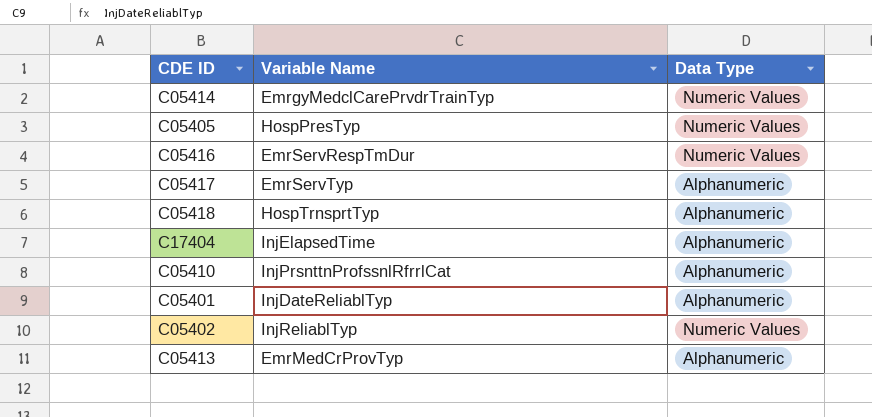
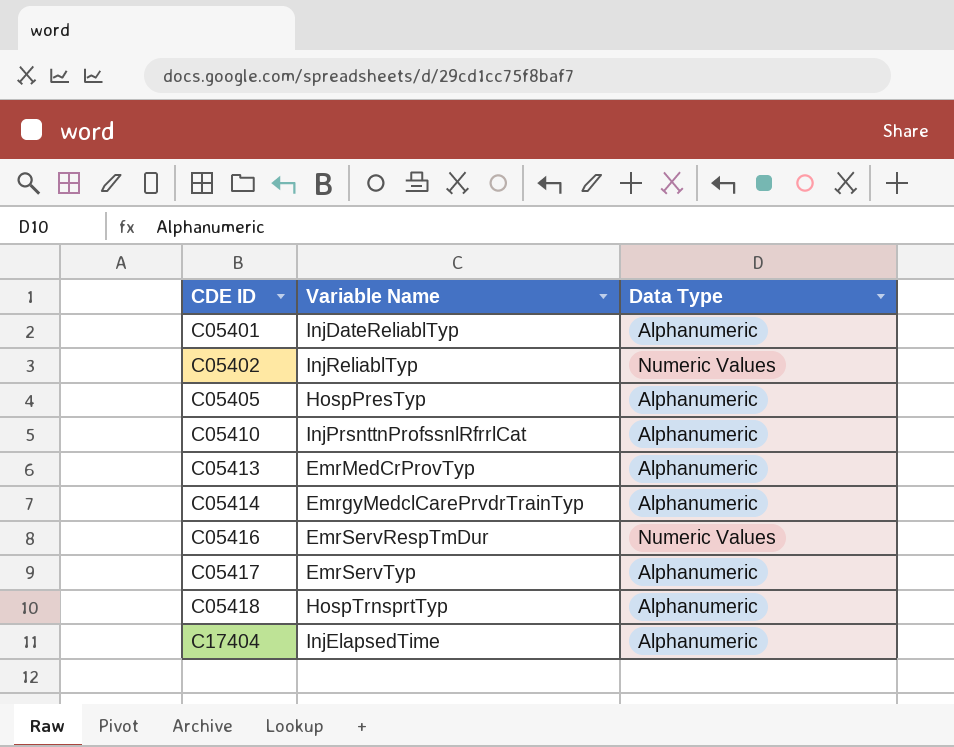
row order: none -> CDE ID ascending
C05405 | Data Type: Numeric Values -> Alphanumeric
C05414 | Data Type: Numeric Values -> Alphanumeric

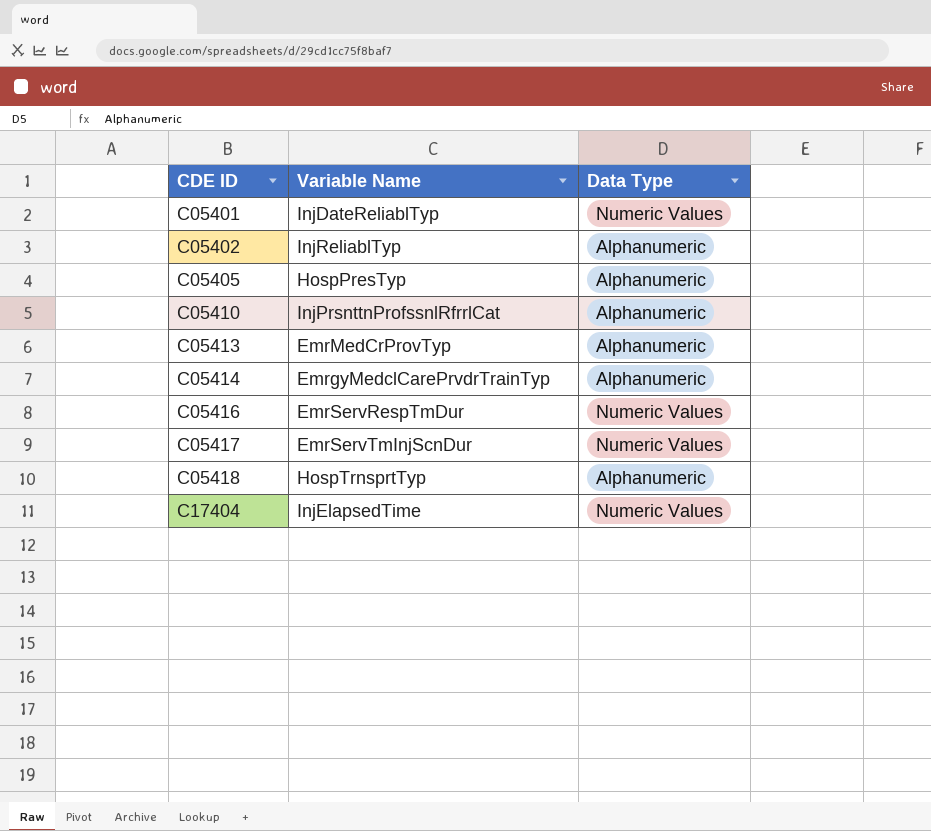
C05401 | Data Type: Alphanumeric -> Numeric Values
C05402 | Data Type: Numeric Values -> Alphanumeric
C05417 | Variable Name: EmrServTyp -> EmrServTmInjScnDur
C05417 | Data Type: Alphanumeric -> Numeric Values
C17404 | Data Type: Alphanumeric -> Numeric Values

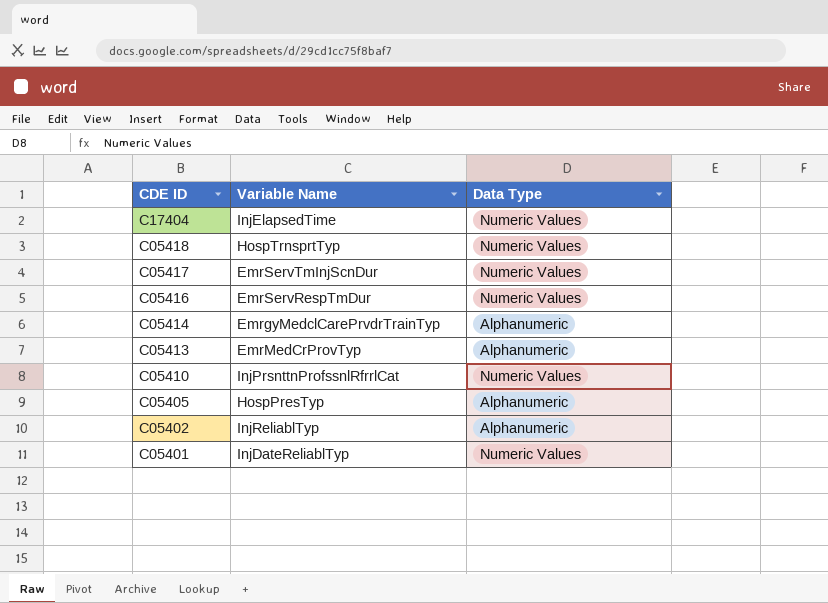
row order: CDE ID ascending -> CDE ID descending
C05418 | Data Type: Alphanumeric -> Numeric Values
C05410 | Data Type: Alphanumeric -> Numeric Values

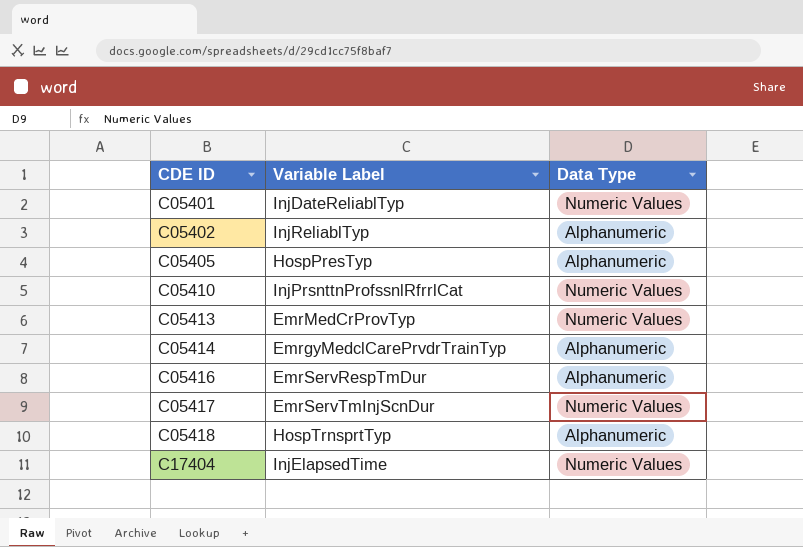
row order: CDE ID descending -> CDE ID ascending
column name: Variable Name -> Variable Label
C05413 | Data Type: Alphanumeric -> Numeric Values
C05416 | Data Type: Numeric Values -> Alphanumeric
C05418 | Data Type: Numeric Values -> Alphanumeric

